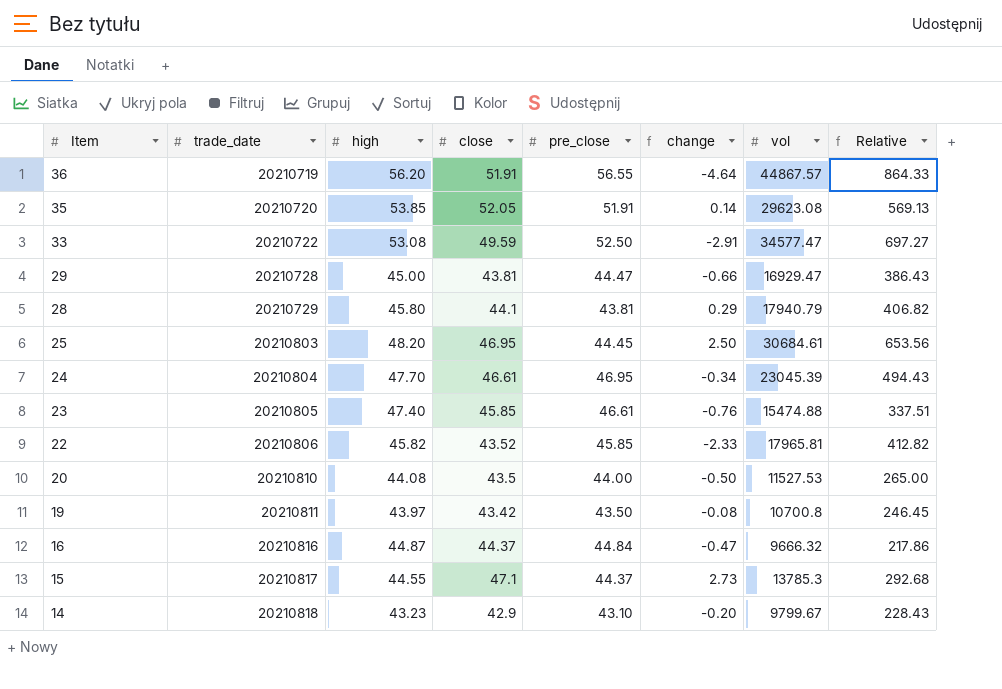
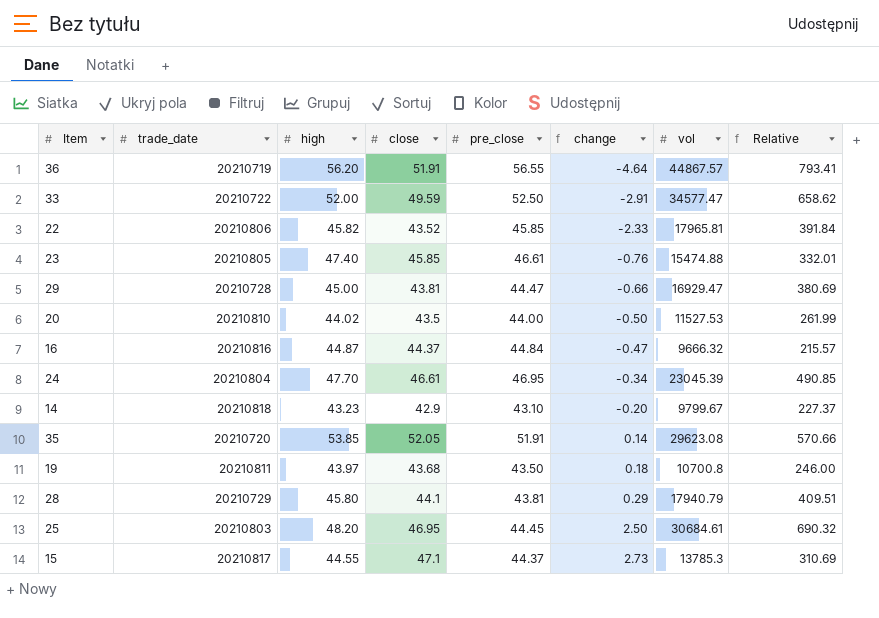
row order: Item descending -> change ascending
column Relative | formula: [vol] / [close] -> [vol] / [pre_close]
33 | high: 53.08 -> 52.00
20 | high: 44.08 -> 44.02
19 | close: 43.42 -> 43.68
19 | change: -0.08 -> 0.18

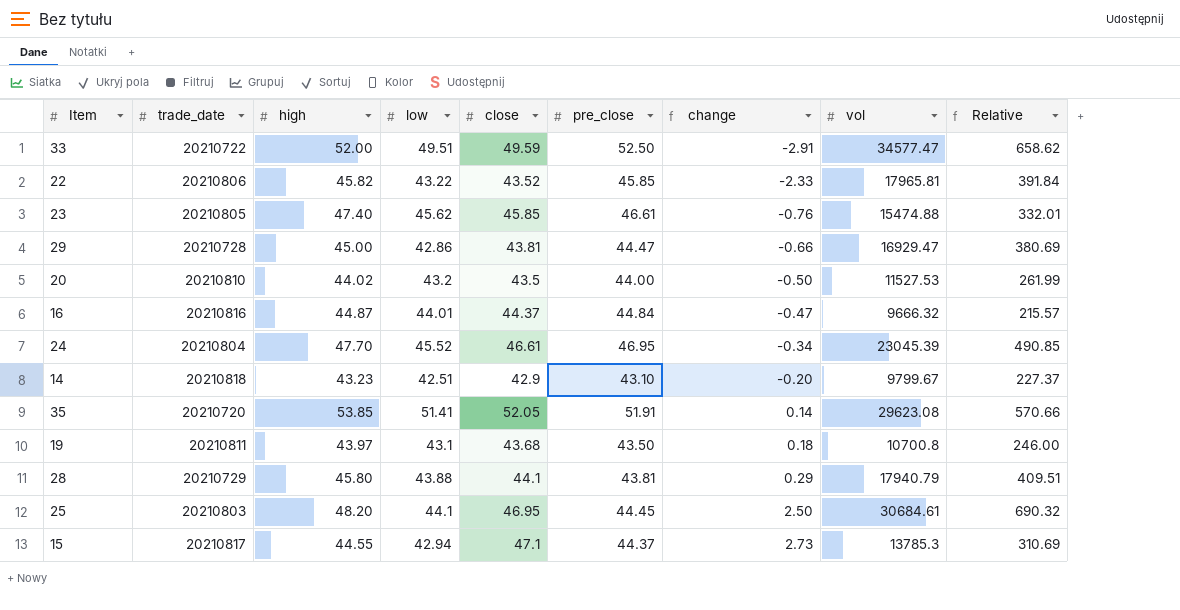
column low | position: none -> 4
row 36: 20210719 | 56.20 | 51.91 | 56.55 | -4.64 | 44867.57 | 793.41 -> none

